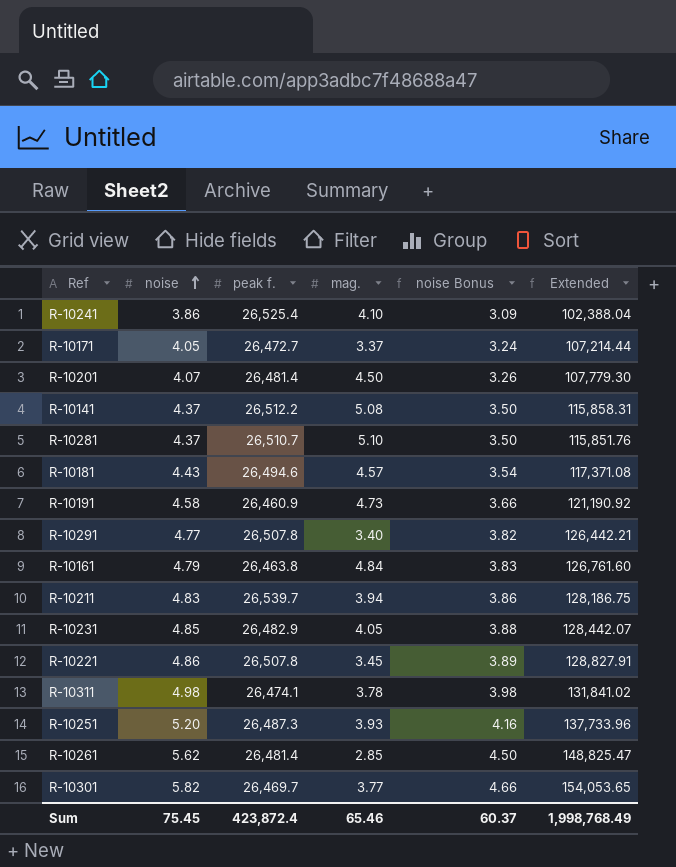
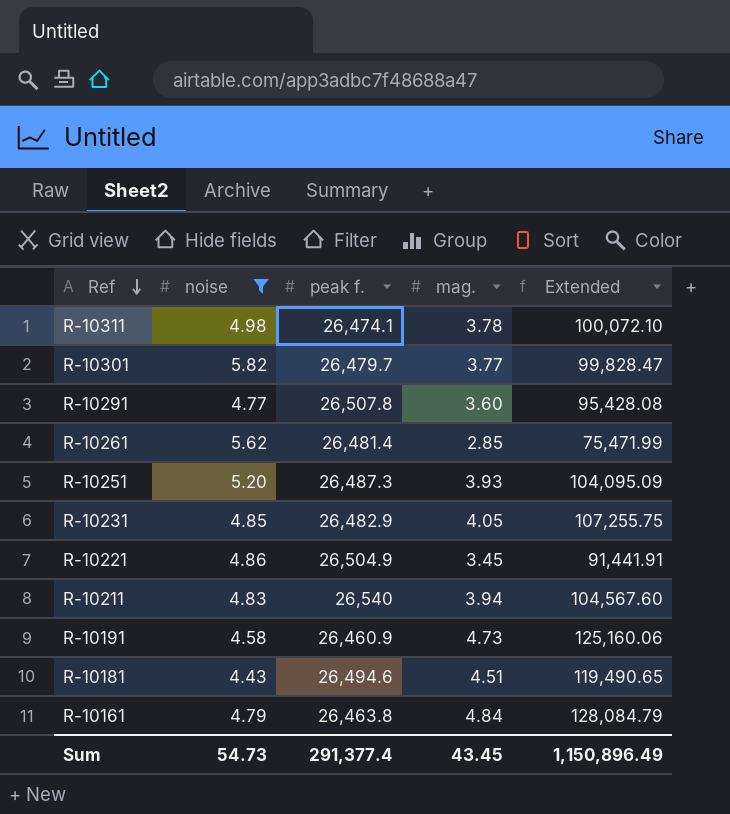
filter: none -> noise >= 4.43
row order: noise ascending -> Ref descending
column noise Bonus | formula: [noise] * 0.8 -> none
column Extended | formula: [noise] * [peak f.] -> [peak f.] * [mag.]
R-10301 | peak f.: 26,469.7 -> 26,479.7
R-10291 | mag.: 3.40 -> 3.60
R-10221 | peak f.: 26,507.8 -> 26,504.9
R-10211 | peak f.: 26,539.7 -> 26,540
R-10181 | mag.: 4.57 -> 4.51
Sum | noise: 75.45 -> 54.73
Sum | peak f.: 423,872.4 -> 291,377.4
Sum | mag.: 65.46 -> 43.45
Sum | Extended: 1,998,768.49 -> 1,150,896.49

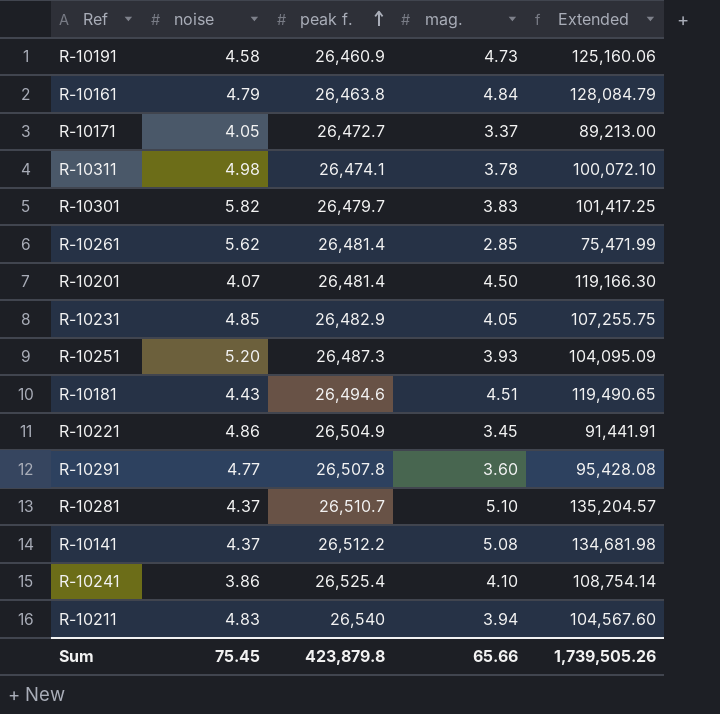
filter: noise >= 4.43 -> none
row order: Ref descending -> peak f. ascending
R-10301 | mag.: 3.77 -> 3.83
R-10301 | Extended: 99,828.47 -> 101,417.25
Sum | noise: 54.73 -> 75.45
Sum | peak f.: 291,377.4 -> 423,879.8
Sum | mag.: 43.45 -> 65.66
Sum | Extended: 1,150,896.49 -> 1,739,505.26

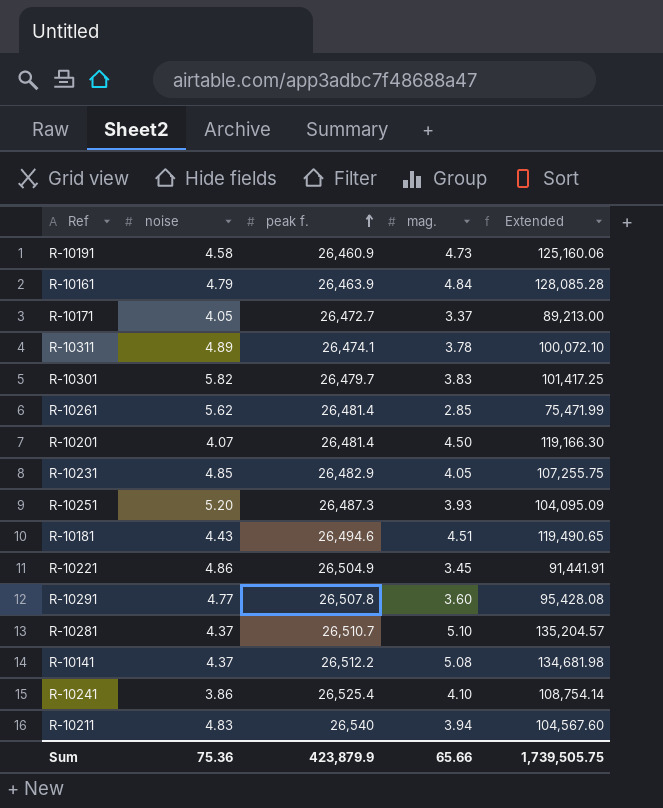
R-10161 | peak f.: 26,463.8 -> 26,463.9
R-10161 | Extended: 128,084.79 -> 128,085.28
R-10311 | noise: 4.98 -> 4.89
Sum | noise: 75.45 -> 75.36
Sum | peak f.: 423,879.8 -> 423,879.9
Sum | Extended: 1,739,505.26 -> 1,739,505.75

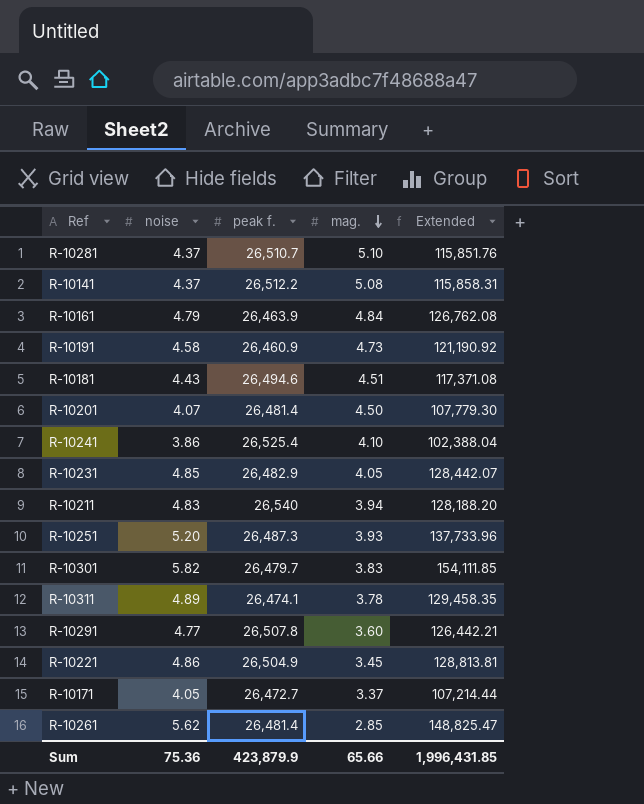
row order: peak f. ascending -> mag. descending
column Extended | formula: [peak f.] * [mag.] -> [noise] * [peak f.]
Sum | Extended: 1,739,505.75 -> 1,996,431.85

